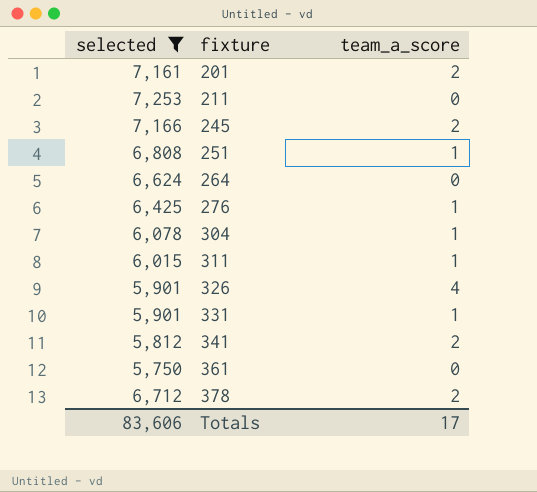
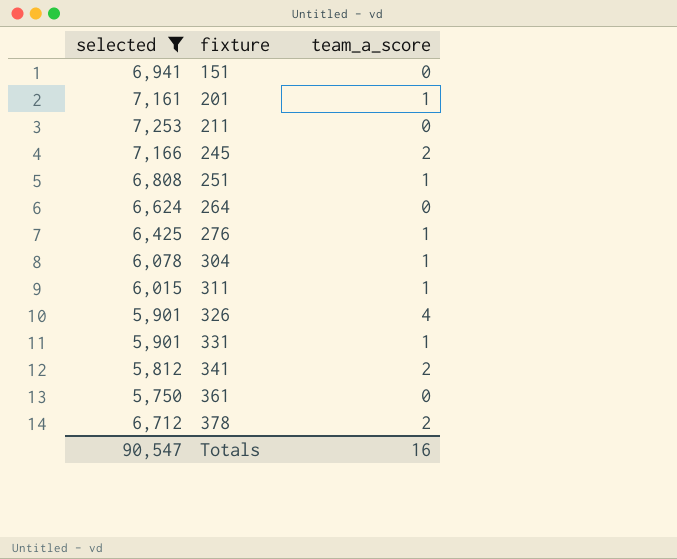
row 151: none -> 6,941 | 0
201 | team_a_score: 2 -> 1
Totals | selected: 83,606 -> 90,547
Totals | team_a_score: 17 -> 16

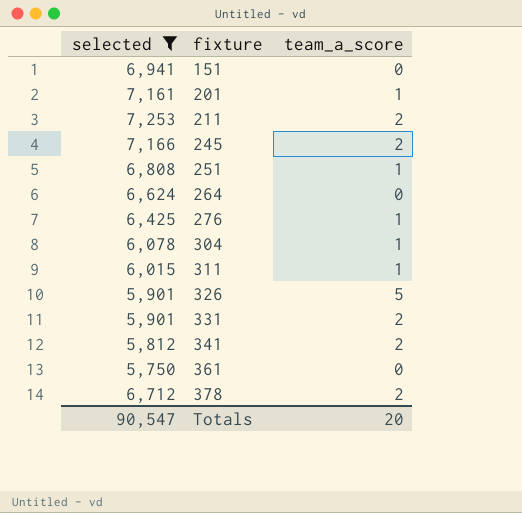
211 | team_a_score: 0 -> 2
326 | team_a_score: 4 -> 5
331 | team_a_score: 1 -> 2
Totals | team_a_score: 16 -> 20

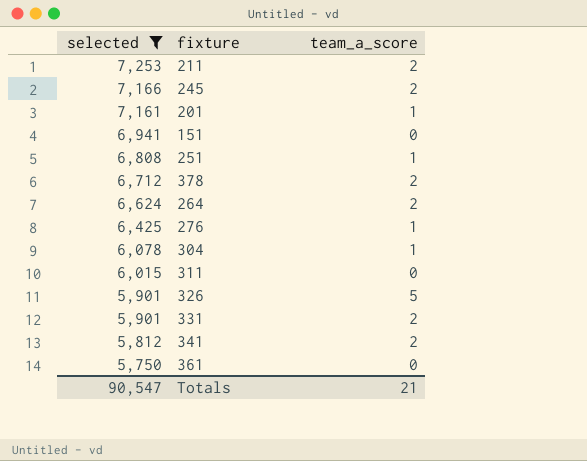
row order: fixture ascending -> selected descending
264 | team_a_score: 0 -> 2
311 | team_a_score: 1 -> 0
Totals | team_a_score: 20 -> 21

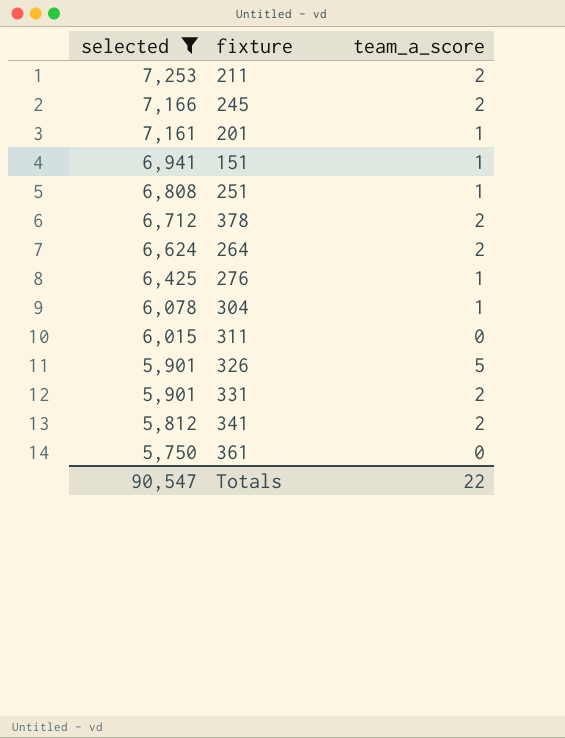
151 | team_a_score: 0 -> 1
Totals | team_a_score: 21 -> 22

